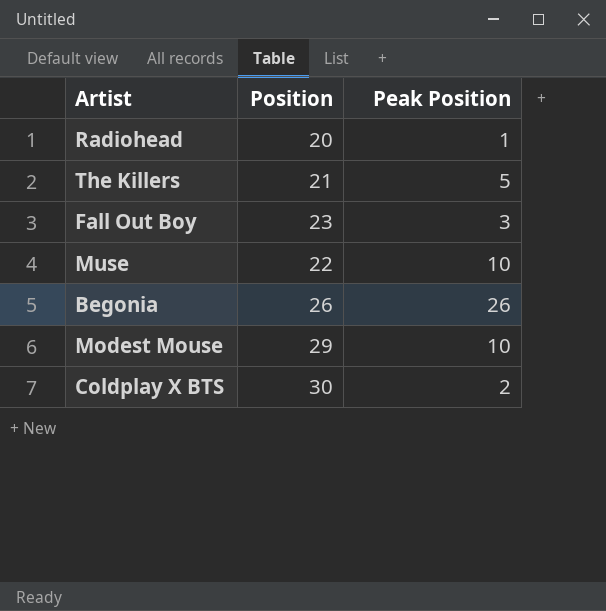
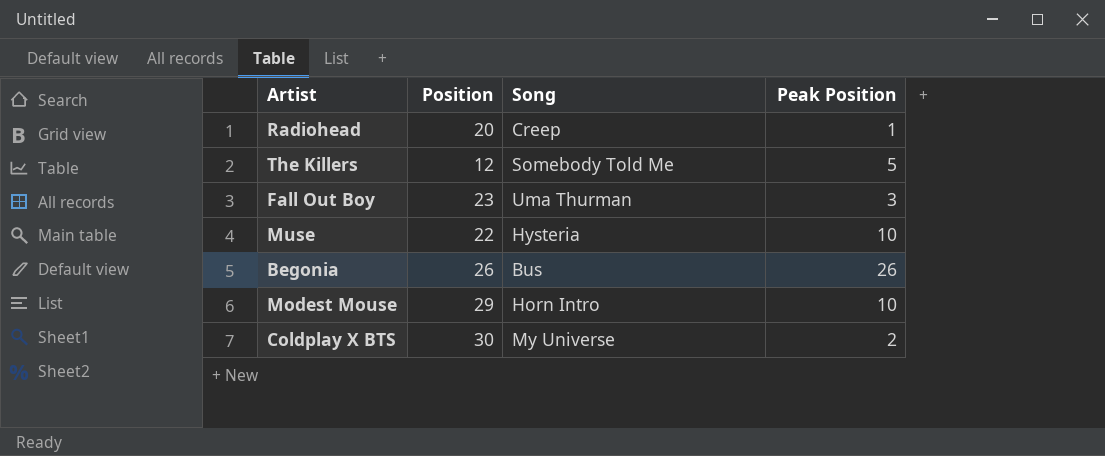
column Song | position: none -> 3
The Killers | Position: 21 -> 12

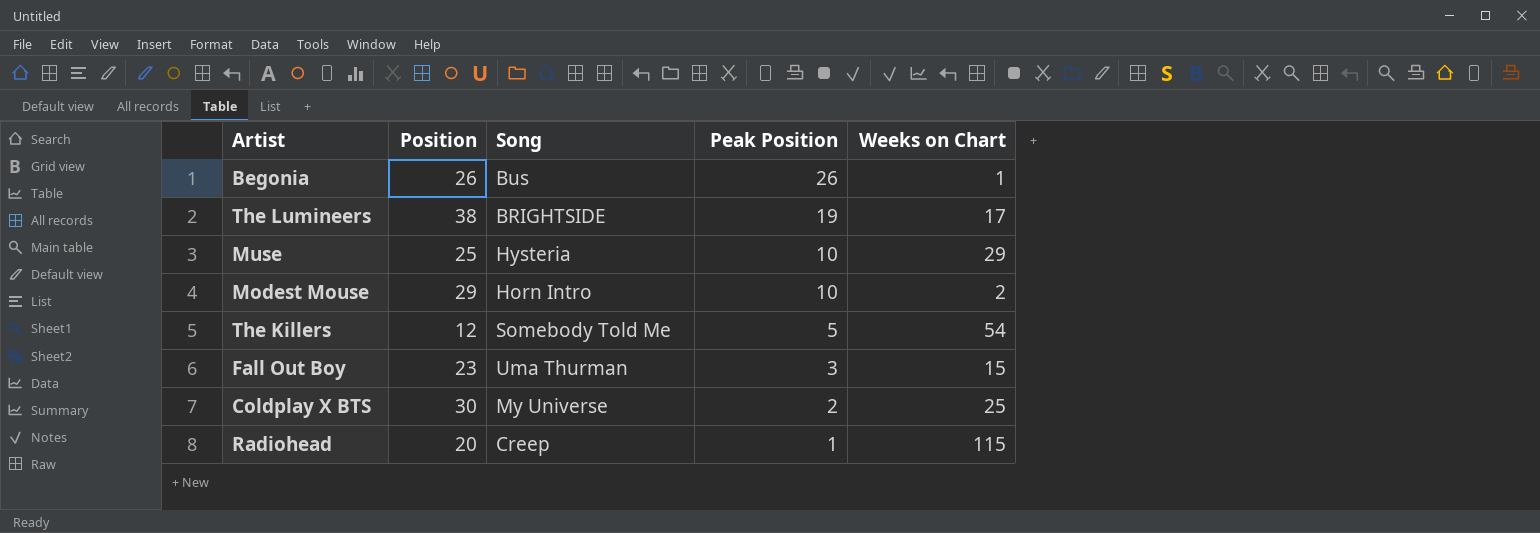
row order: none -> Peak Position descending
column Weeks on Chart | position: none -> 5
row The Lumineers: none -> 38 | BRIGHTSIDE | 19 | 17
Muse | Position: 22 -> 25

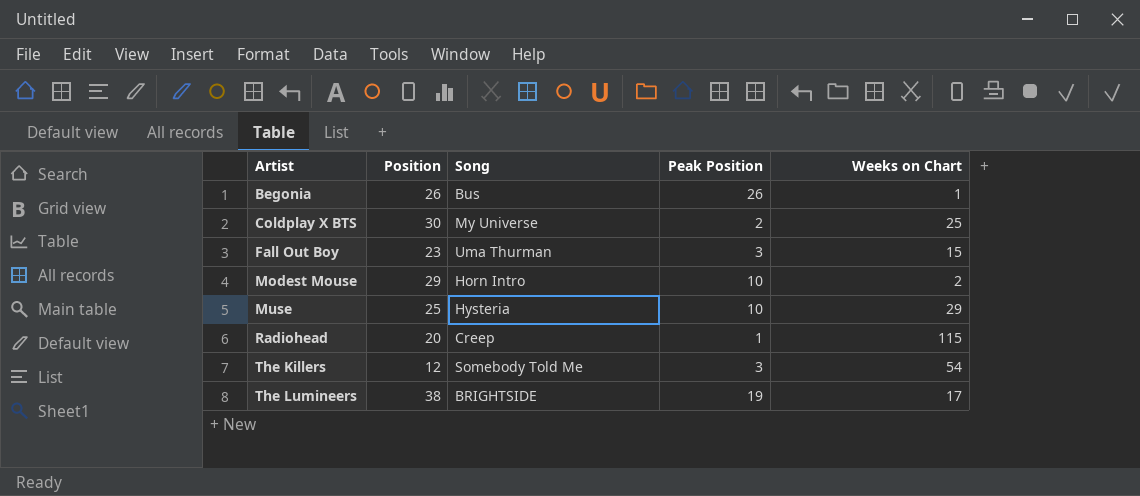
row order: Peak Position descending -> Artist ascending
The Killers | Peak Position: 5 -> 3

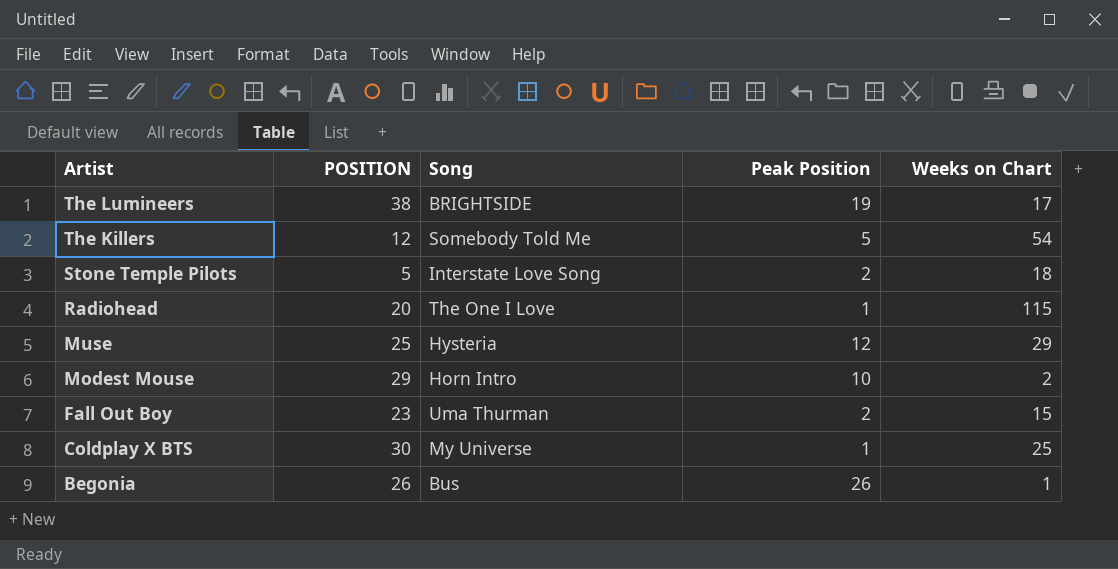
row order: Artist ascending -> Artist descending
column name: Position -> POSITION
The Killers | Peak Position: 3 -> 5
row Stone Temple Pilots: none -> 5 | Interstate Love Song | 2 | 18
Radiohead | Song: Creep -> The One I Love
Muse | Peak Position: 10 -> 12
Fall Out Boy | Peak Position: 3 -> 2
Coldplay X BTS | Peak Position: 2 -> 1

